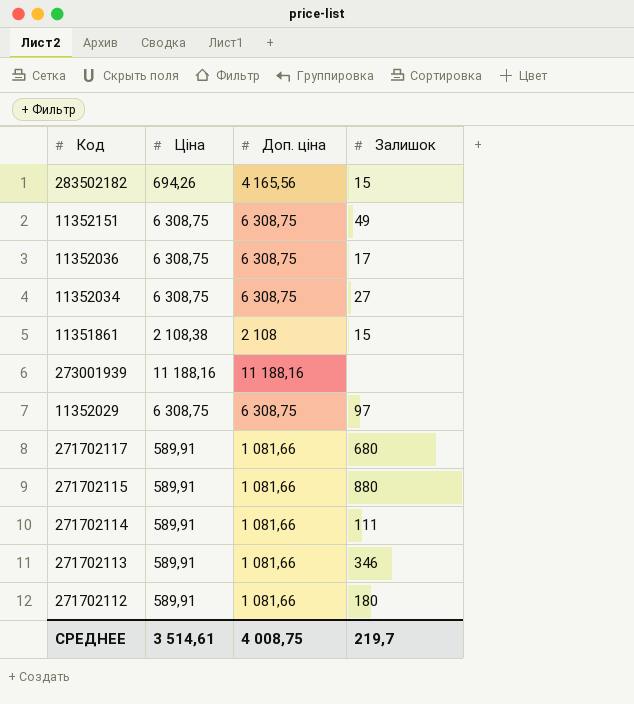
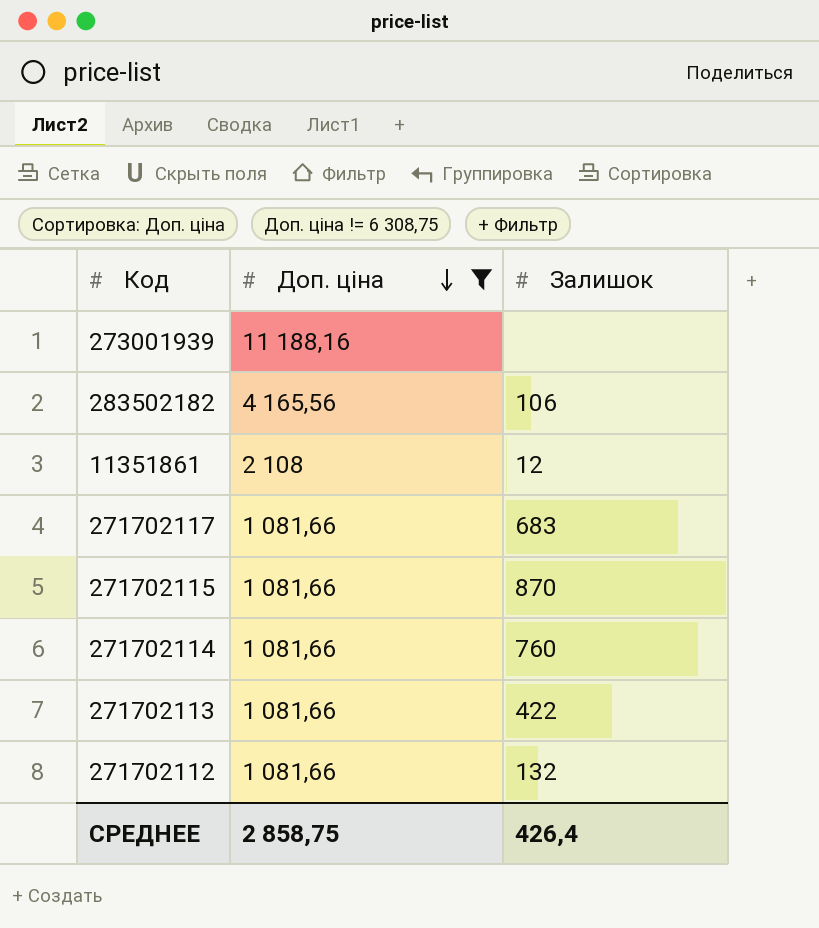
filter: none -> Доп. ціна != 6 308,75
row order: none -> Доп. ціна descending
column Ціна | position: 2 -> none
283502182 | Залишок: 15 -> 106
11351861 | Залишок: 15 -> 12
271702117 | Залишок: 680 -> 683
271702115 | Залишок: 880 -> 870
271702114 | Залишок: 111 -> 760
271702113 | Залишок: 346 -> 422
271702112 | Залишок: 180 -> 132
СРЕДНЕЕ | Доп. ціна: 4 008,75 -> 2 858,75
СРЕДНЕЕ | Залишок: 219,7 -> 426,4

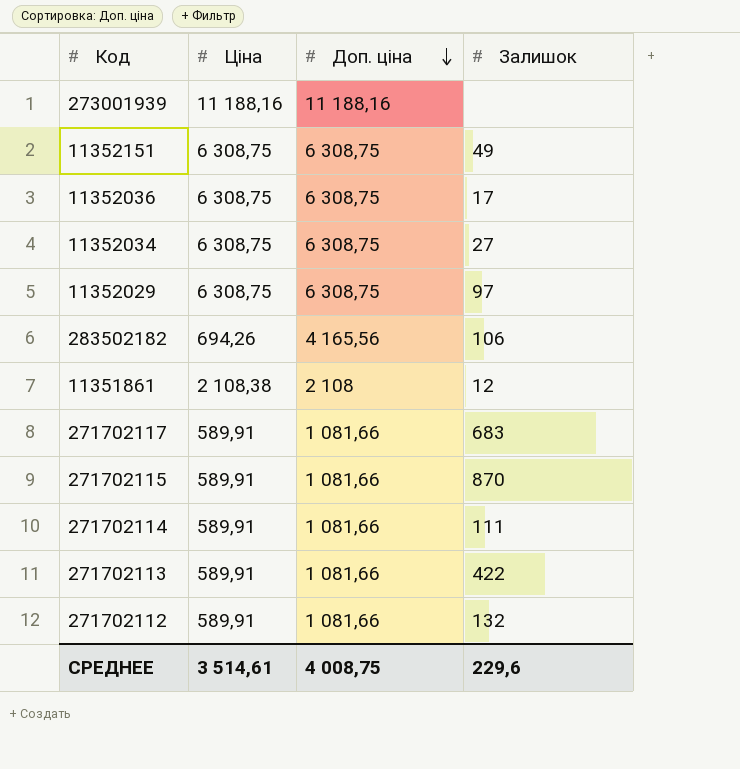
filter: Доп. ціна != 6 308,75 -> none
column Ціна | position: none -> 2
271702114 | Залишок: 760 -> 111
СРЕДНЕЕ | Доп. ціна: 2 858,75 -> 4 008,75
СРЕДНЕЕ | Залишок: 426,4 -> 229,6

